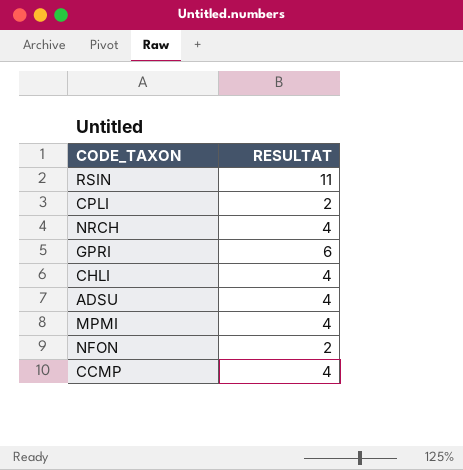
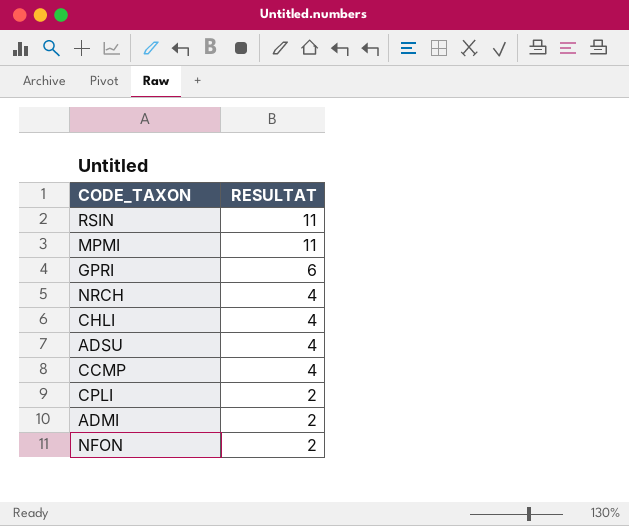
row order: none -> RESULTAT descending
MPMI | RESULTAT: 4 -> 11
row ADMI: none -> 2

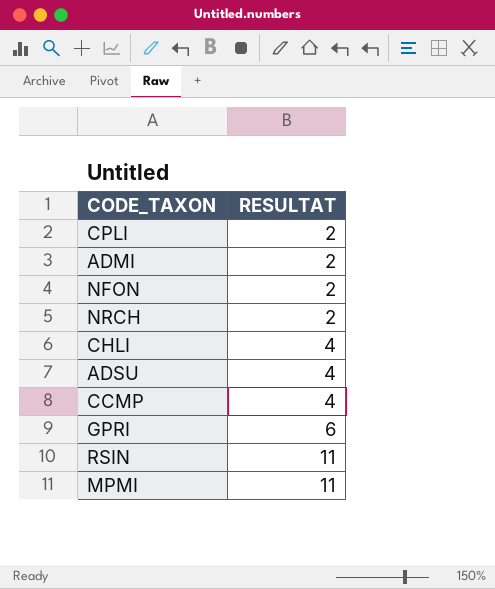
row order: RESULTAT descending -> RESULTAT ascending
NRCH | RESULTAT: 4 -> 2

